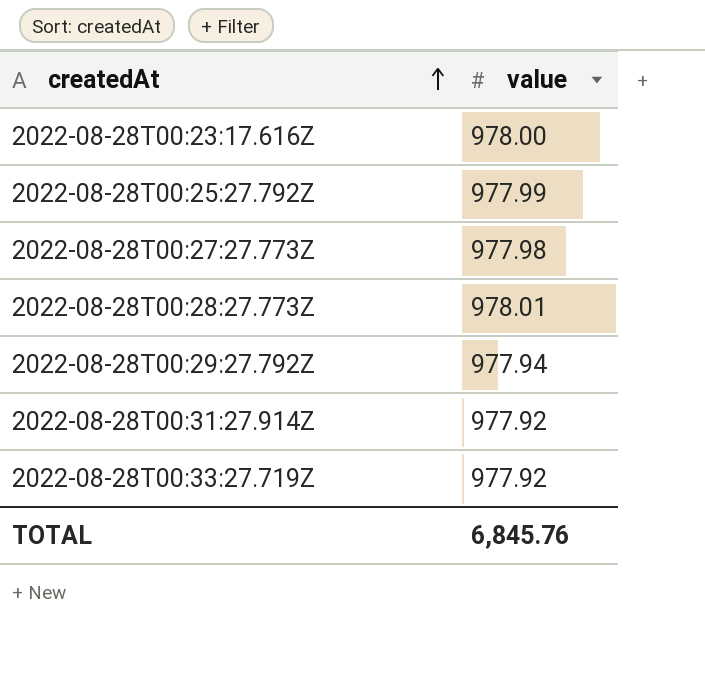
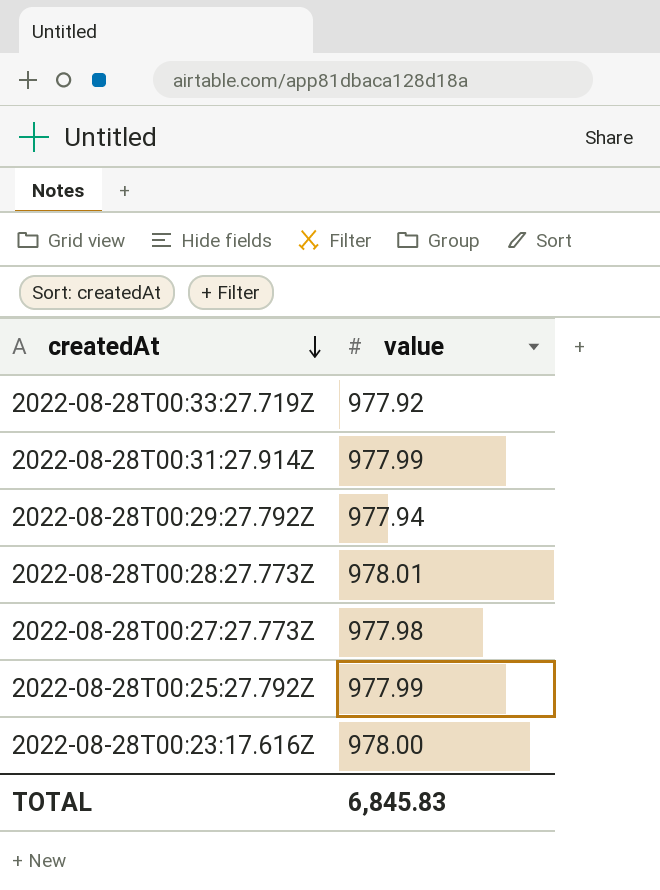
row order: createdAt ascending -> createdAt descending
2022-08-28T00:31:27.914Z | value: 977.92 -> 977.99
TOTAL | value: 6,845.76 -> 6,845.83

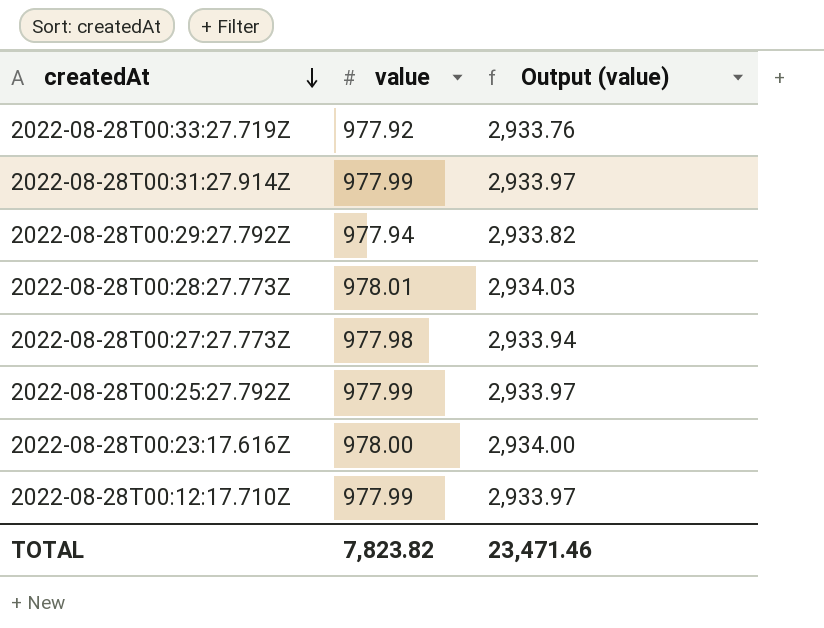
column Output (value) | formula: none -> [value] * 3
row 2022-08-28T00:12:17.710Z: none -> 977.99 | 2,933.97
TOTAL | value: 6,845.83 -> 7,823.82

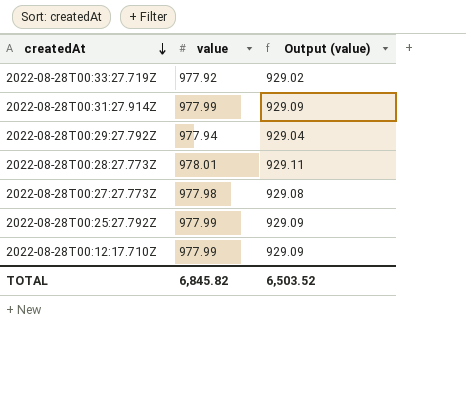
column Output (value) | formula: [value] * 3 -> [value] * 0.95
row 2022-08-28T00:23:17.616Z: 978.00 | 2,934.00 -> none
TOTAL | value: 7,823.82 -> 6,845.82
TOTAL | Output (value): 23,471.46 -> 6,503.52

